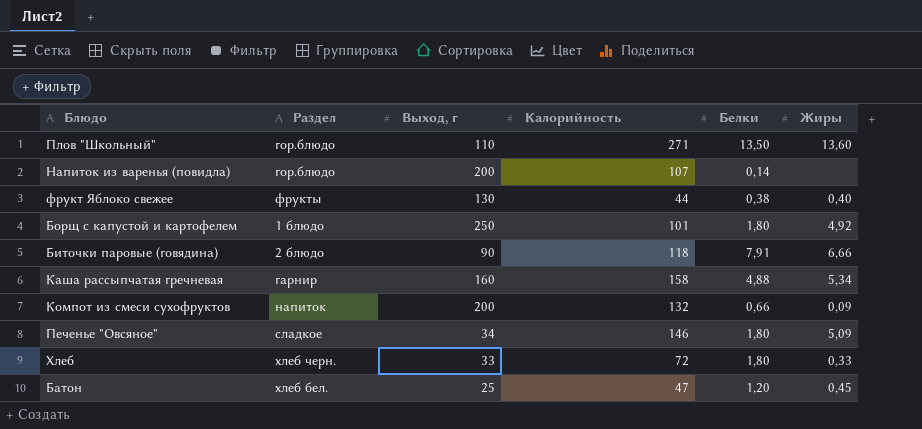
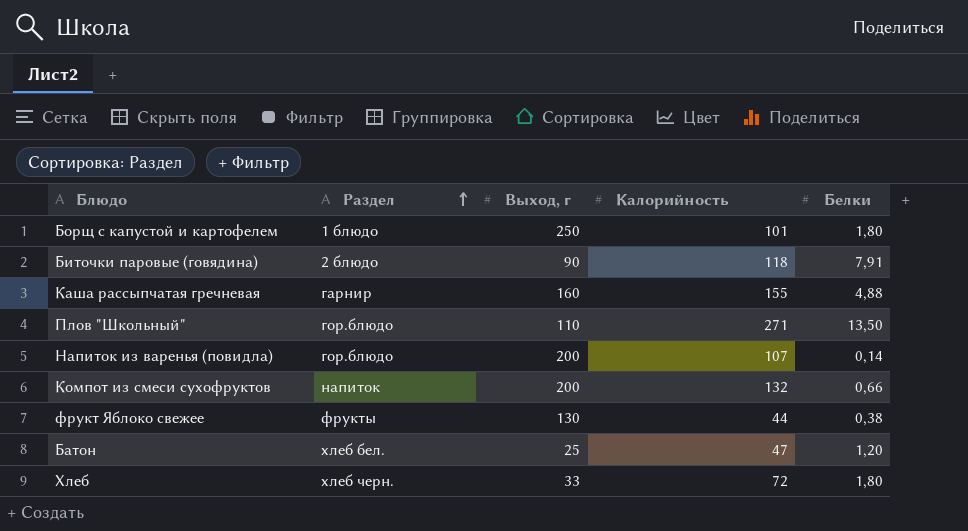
row order: none -> Раздел ascending
column Жиры | position: 6 -> none
row Печенье "Овсяное": сладкое | 34 | 146 | 1,80 | 5,09 -> none
Каша рассыпчатая гречневая | Калорийность: 158 -> 155

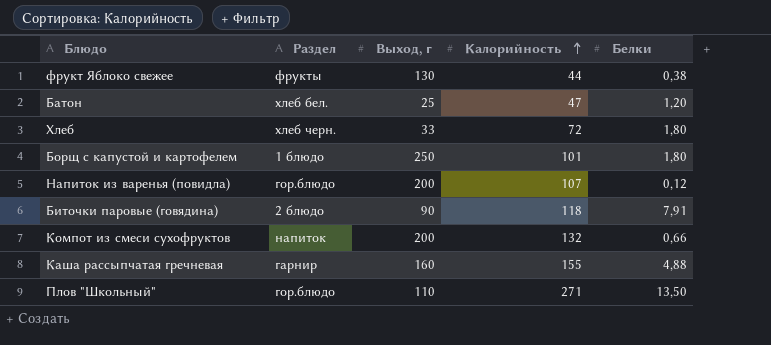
row order: Раздел ascending -> Калорийность ascending
Напиток из варенья (повидла) | Белки: 0,14 -> 0,12

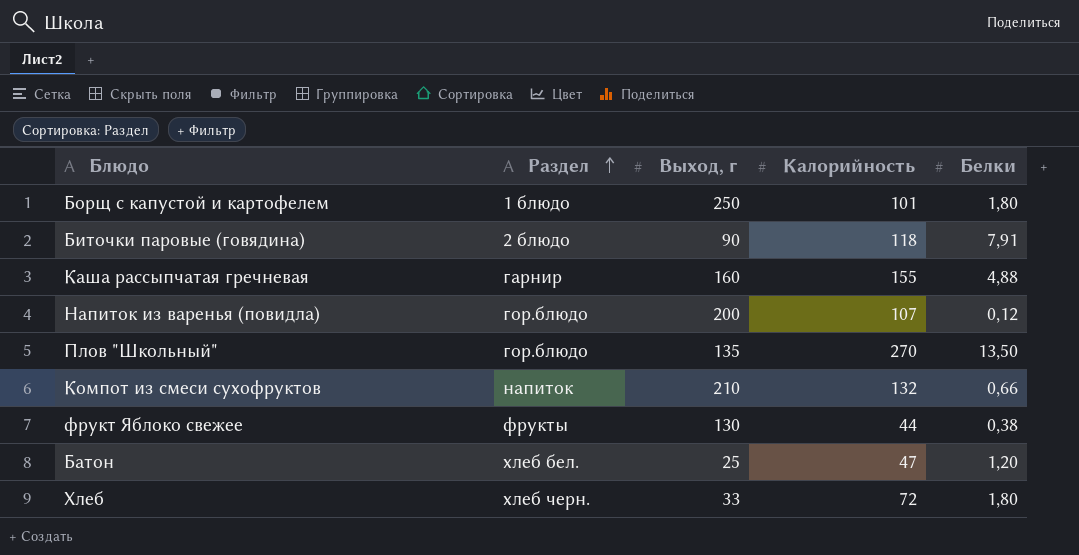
row order: Калорийность ascending -> Раздел ascending
Плов "Школьный" | Выход, г: 110 -> 135
Плов "Школьный" | Калорийность: 271 -> 270
Компот из смеси сухофруктов | Выход, г: 200 -> 210

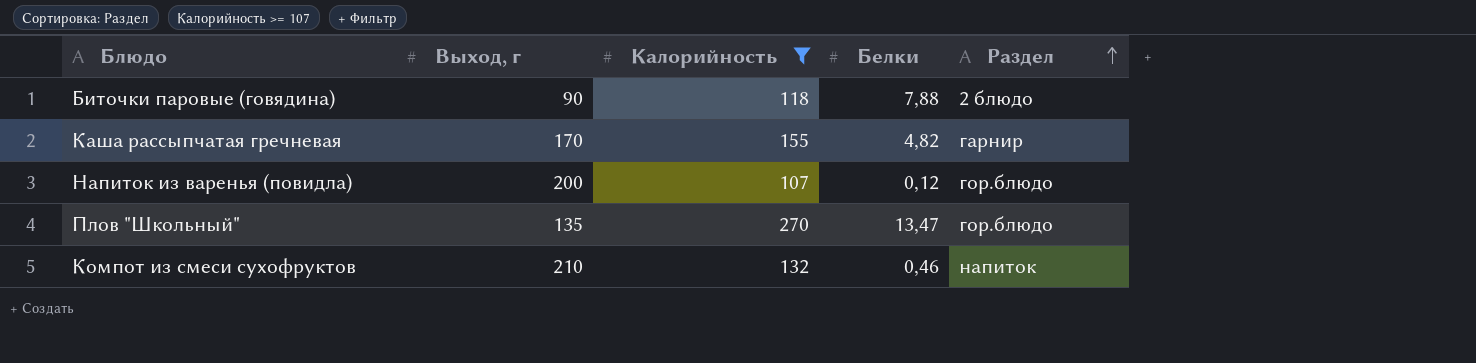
filter: none -> Калорийность >= 107
column Раздел | position: 2 -> 5
Биточки паровые (говядина) | Белки: 7,91 -> 7,88
Каша рассыпчатая гречневая | Выход, г: 160 -> 170
Каша рассыпчатая гречневая | Белки: 4,88 -> 4,82
Плов "Школьный" | Белки: 13,50 -> 13,47
Компот из смеси сухофруктов | Белки: 0,66 -> 0,46

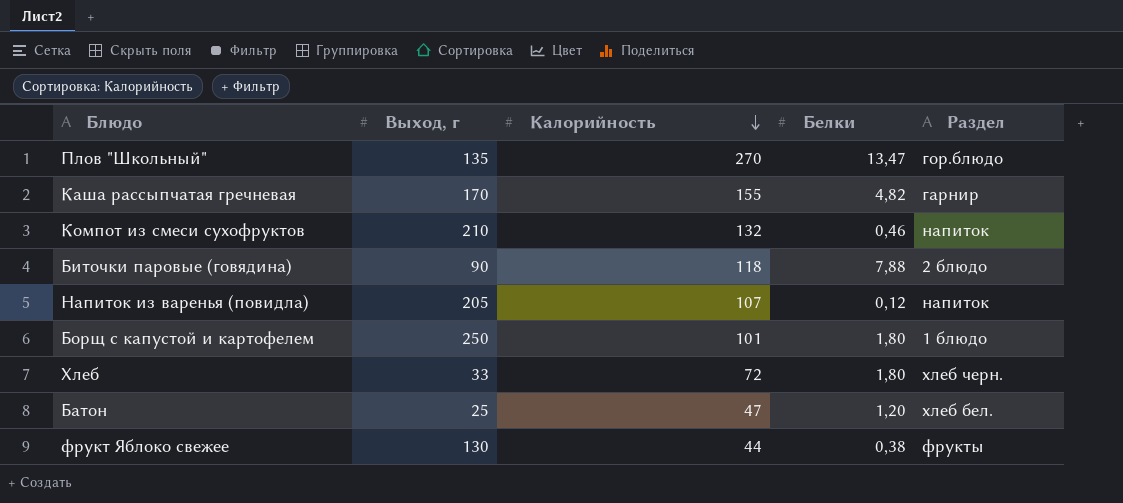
filter: Калорийность >= 107 -> none
row order: Раздел ascending -> Калорийность descending
Напиток из варенья (повидла) | Выход, г: 200 -> 205
Напиток из варенья (повидла) | Раздел: гор.блюдо -> напиток

